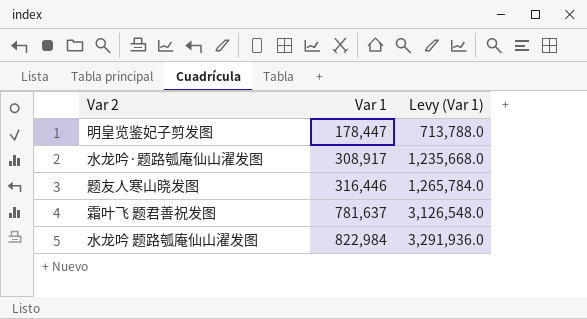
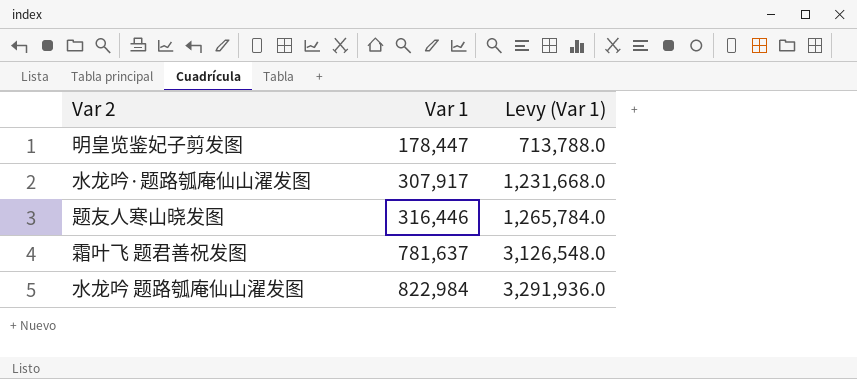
水龙吟·题路瓠庵仙山濯发图 | Var 1: 308,917 -> 307,917
水龙吟·题路瓠庵仙山濯发图 | Levy (Var 1): 1,235,668.0 -> 1,231,668.0

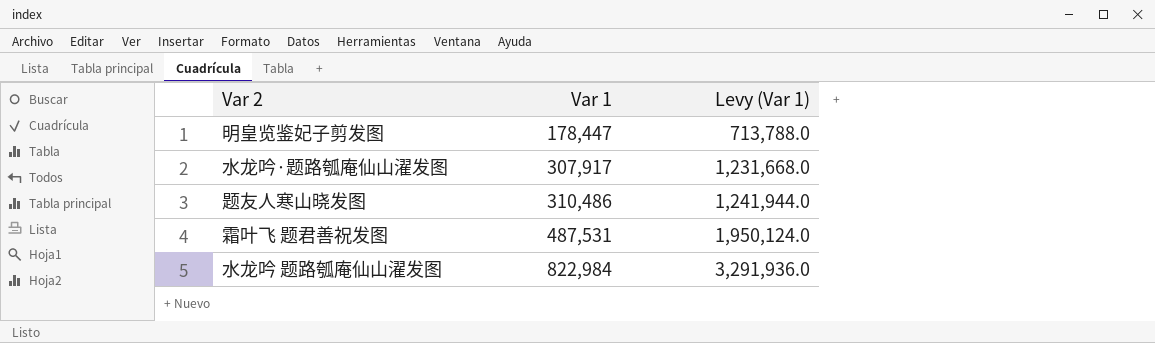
题友人寒山晓发图 | Var 1: 316,446 -> 310,486
题友人寒山晓发图 | Levy (Var 1): 1,265,784.0 -> 1,241,944.0
霜叶飞 题君善祝发图 | Var 1: 781,637 -> 487,531
霜叶飞 题君善祝发图 | Levy (Var 1): 3,126,548.0 -> 1,950,124.0

